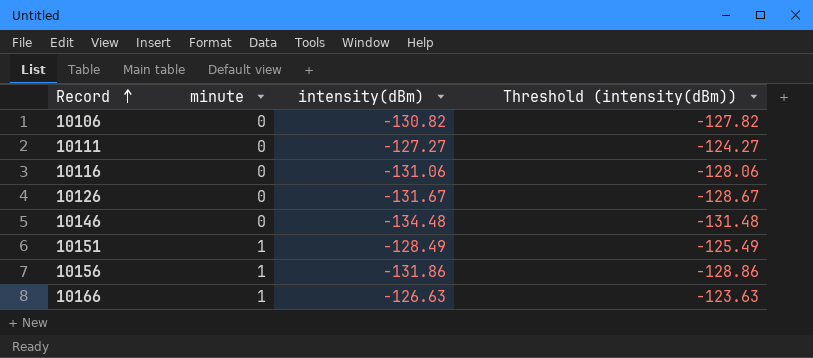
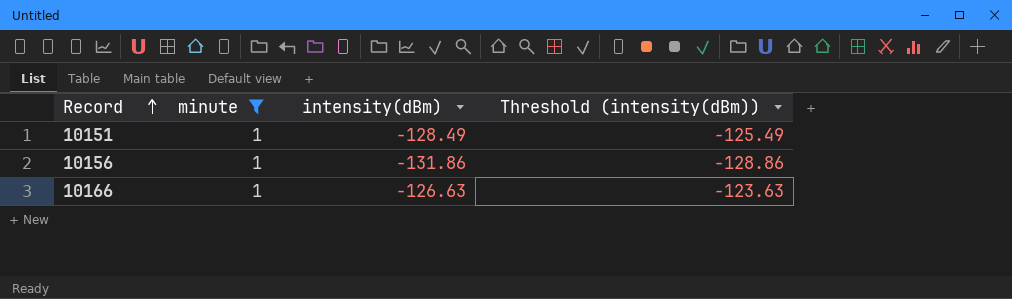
filter: none -> minute = 1

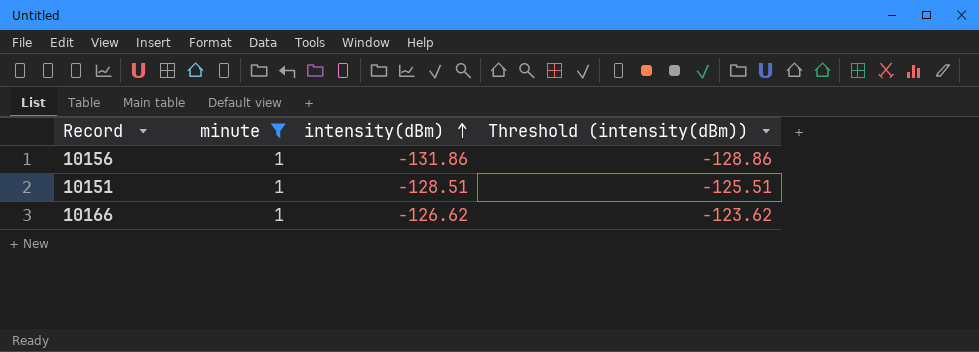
row order: Record ascending -> intensity(dBm) ascending
10151 | intensity(dBm): -128.49 -> -128.51
10151 | Threshold (intensity(dBm)): -125.49 -> -125.51
10166 | intensity(dBm): -126.63 -> -126.62
10166 | Threshold (intensity(dBm)): -123.63 -> -123.62

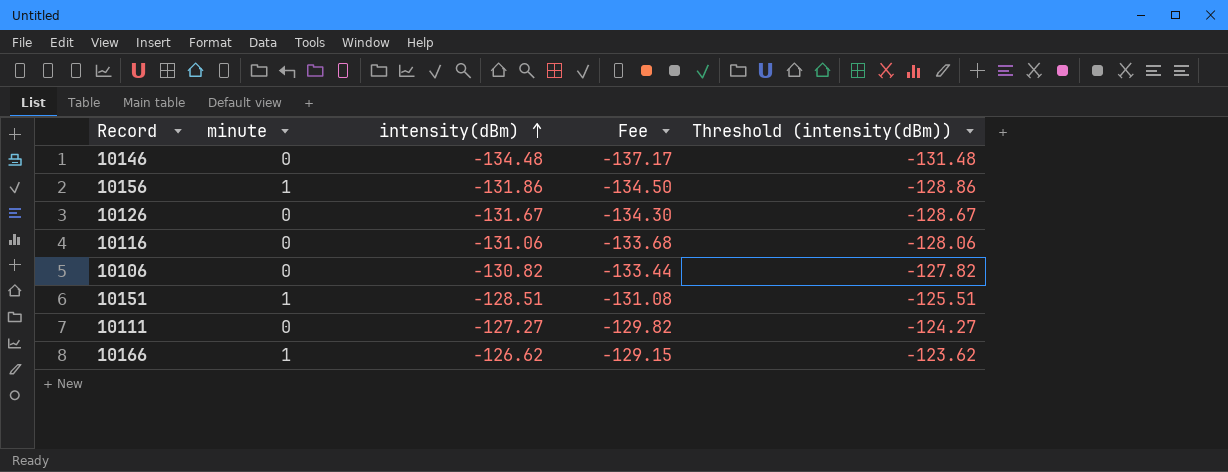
filter: minute = 1 -> none
column Fee | formula: none -> [intensity(dBm)] * 1.02

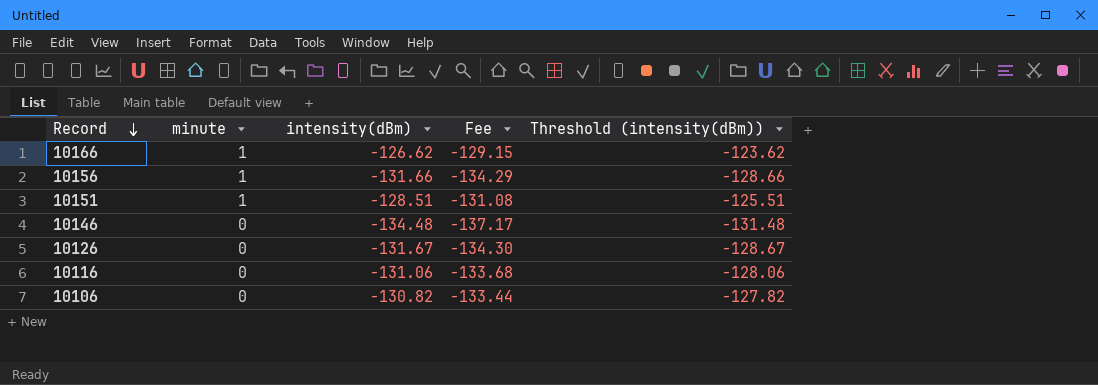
row order: intensity(dBm) ascending -> Record descending
row 10111: 0 | -127.27 | -129.82 | -124.27 -> none
10156 | intensity(dBm): -131.86 -> -131.66
10156 | Fee: -134.50 -> -134.29
10156 | Threshold (intensity(dBm)): -128.86 -> -128.66

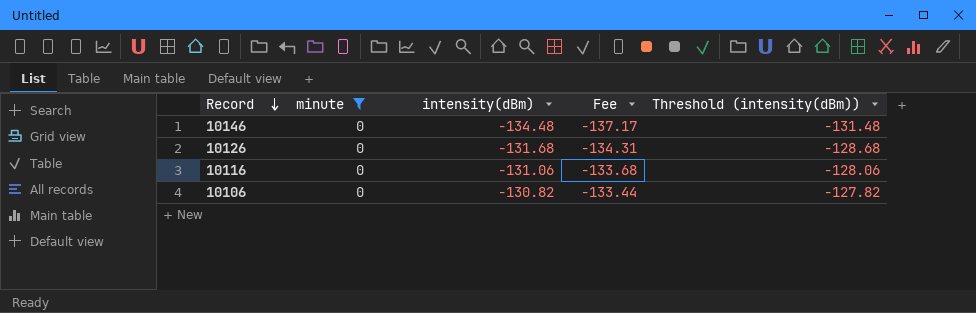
filter: none -> minute = 0
10126 | intensity(dBm): -131.67 -> -131.68
10126 | Fee: -134.30 -> -134.31
10126 | Threshold (intensity(dBm)): -128.67 -> -128.68

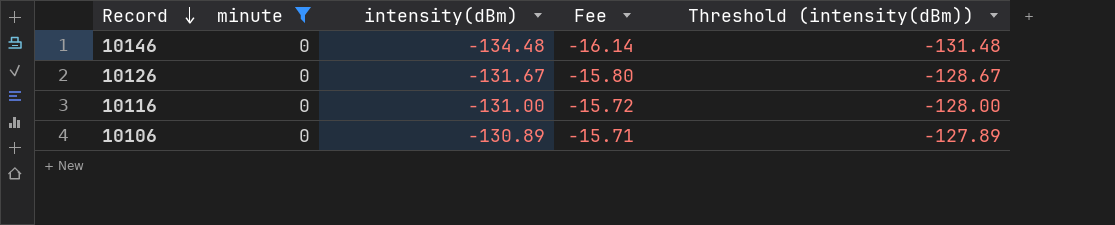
column Fee | formula: [intensity(dBm)] * 1.02 -> [intensity(dBm)] * 0.12
10126 | intensity(dBm): -131.68 -> -131.67
10126 | Threshold (intensity(dBm)): -128.68 -> -128.67
10116 | intensity(dBm): -131.06 -> -131.00
10116 | Threshold (intensity(dBm)): -128.06 -> -128.00
10106 | intensity(dBm): -130.82 -> -130.89
10106 | Threshold (intensity(dBm)): -127.82 -> -127.89

